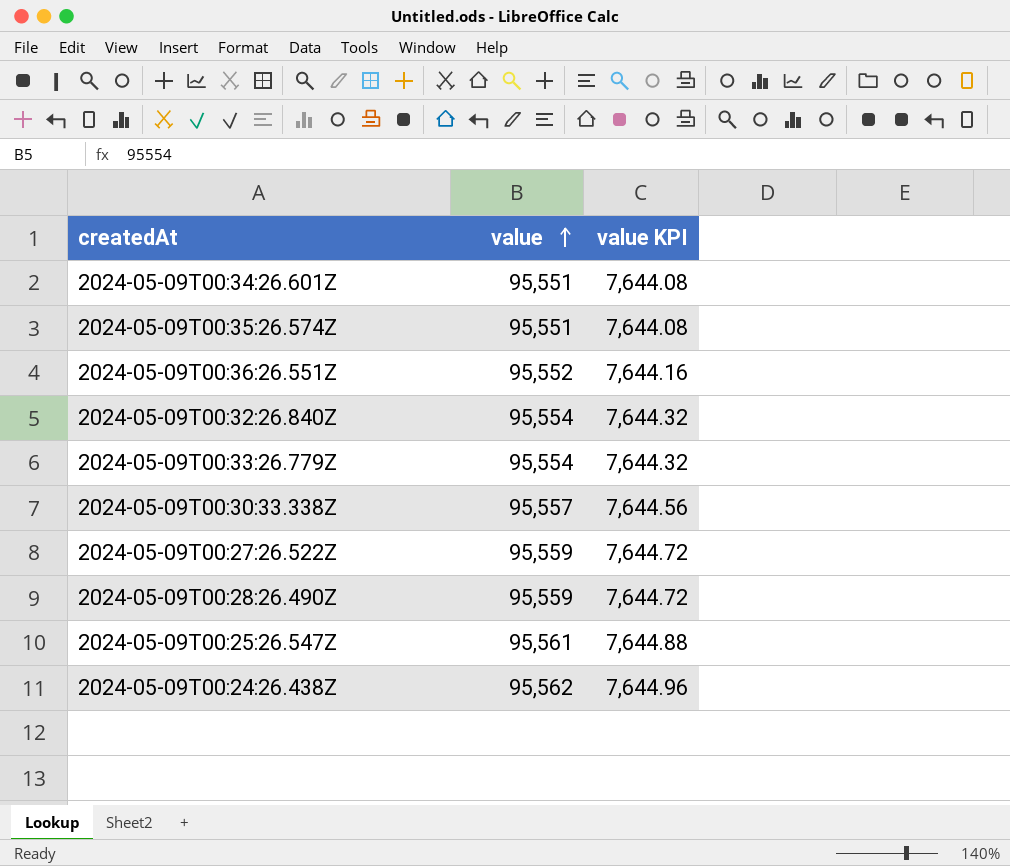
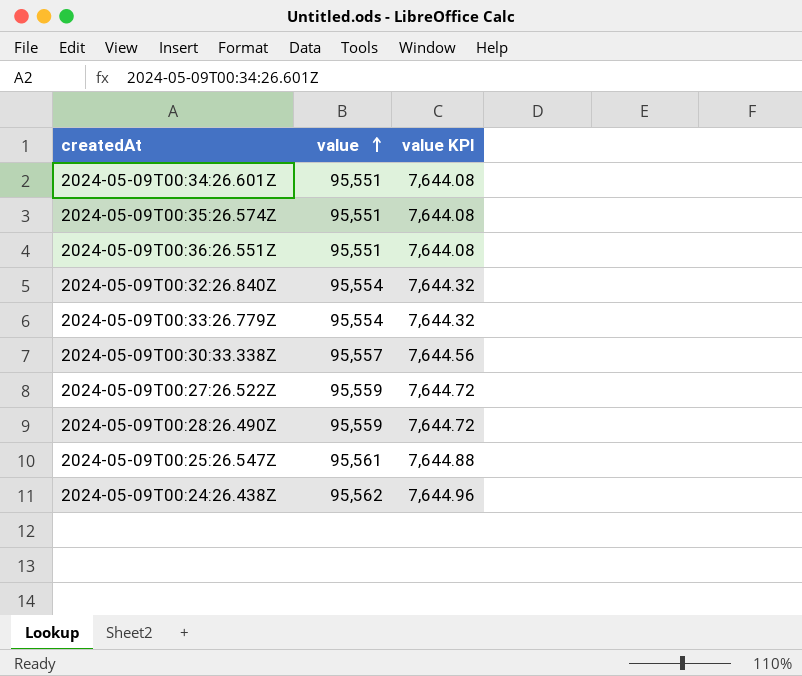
2024-05-09T00:36:26.551Z | value: 95,552 -> 95,551
2024-05-09T00:36:26.551Z | value KPI: 7,644.16 -> 7,644.08

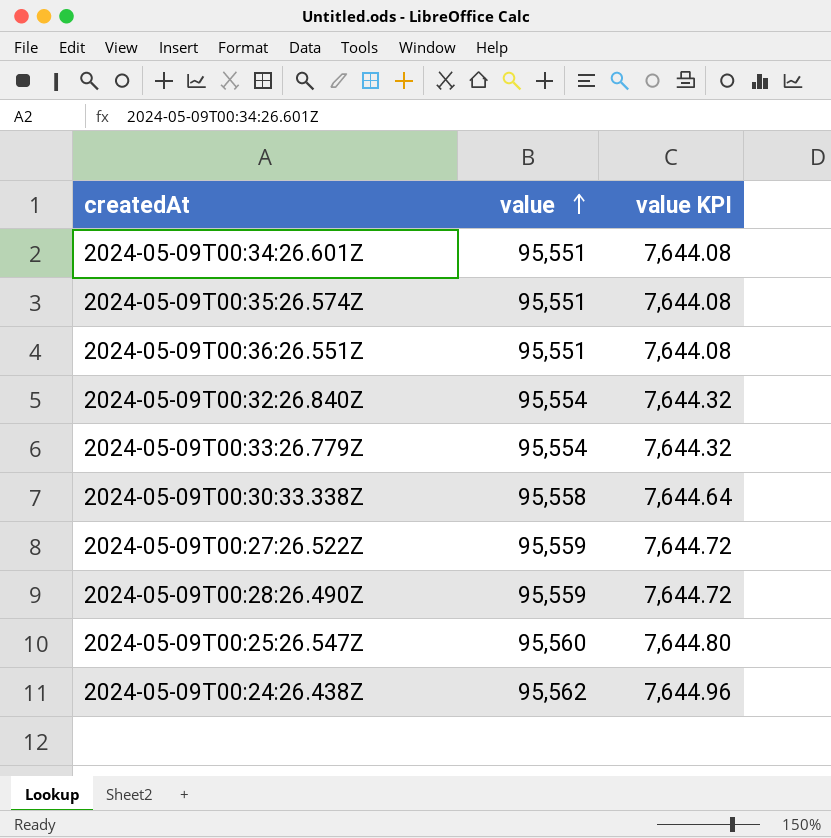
2024-05-09T00:30:33.338Z | value: 95,557 -> 95,558
2024-05-09T00:30:33.338Z | value KPI: 7,644.56 -> 7,644.64
2024-05-09T00:25:26.547Z | value: 95,561 -> 95,560
2024-05-09T00:25:26.547Z | value KPI: 7,644.88 -> 7,644.80

